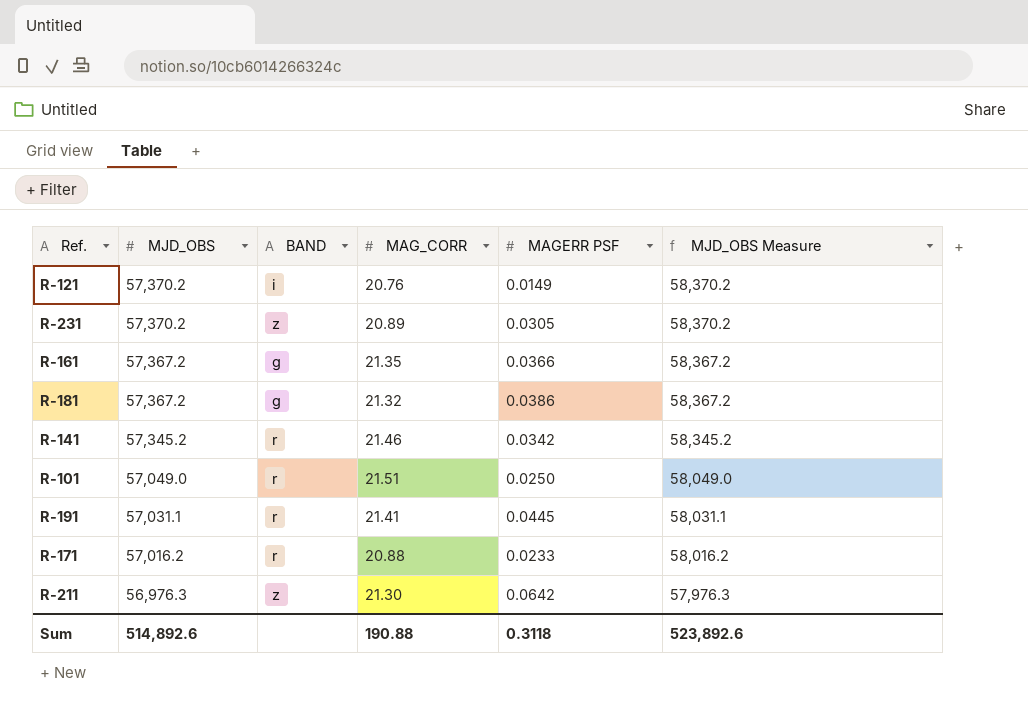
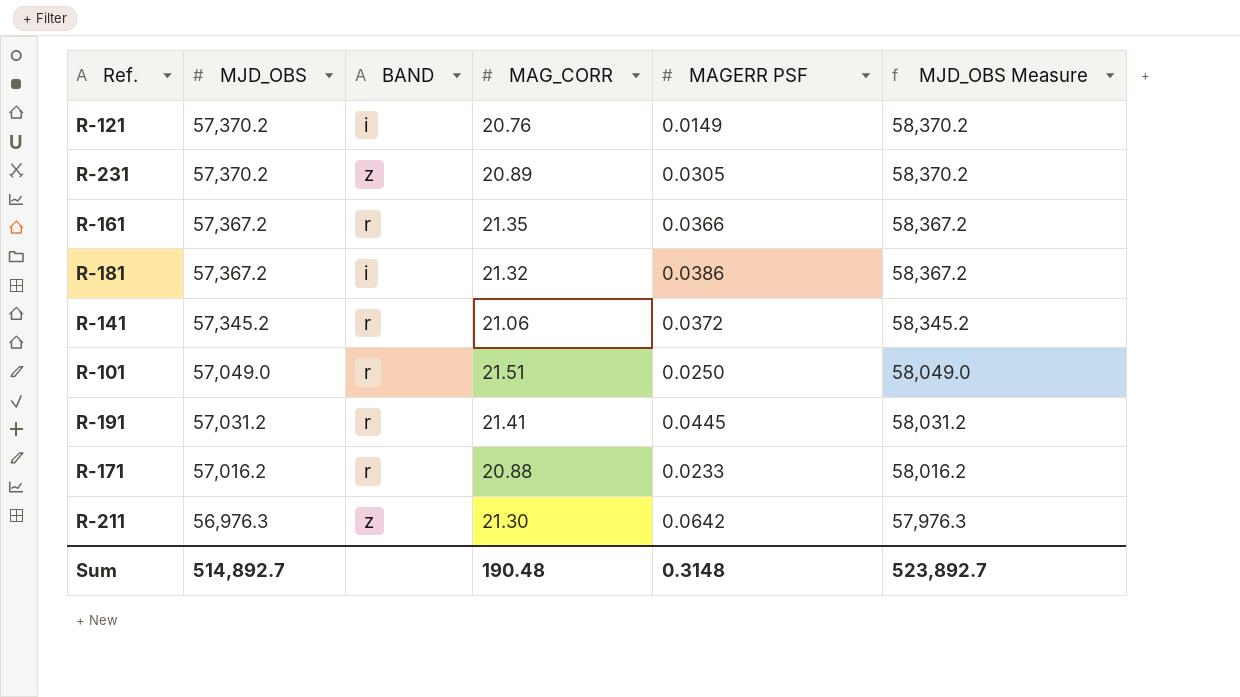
R-161 | BAND: g -> r
R-181 | BAND: g -> i
R-141 | MAG_CORR: 21.46 -> 21.06
R-141 | MAGERR PSF: 0.0342 -> 0.0372
R-191 | MJD_OBS: 57,031.1 -> 57,031.2
R-191 | MJD_OBS Measure: 58,031.1 -> 58,031.2
Sum | MJD_OBS: 514,892.6 -> 514,892.7
Sum | MAG_CORR: 190.88 -> 190.48
Sum | MAGERR PSF: 0.3118 -> 0.3148
Sum | MJD_OBS Measure: 523,892.6 -> 523,892.7

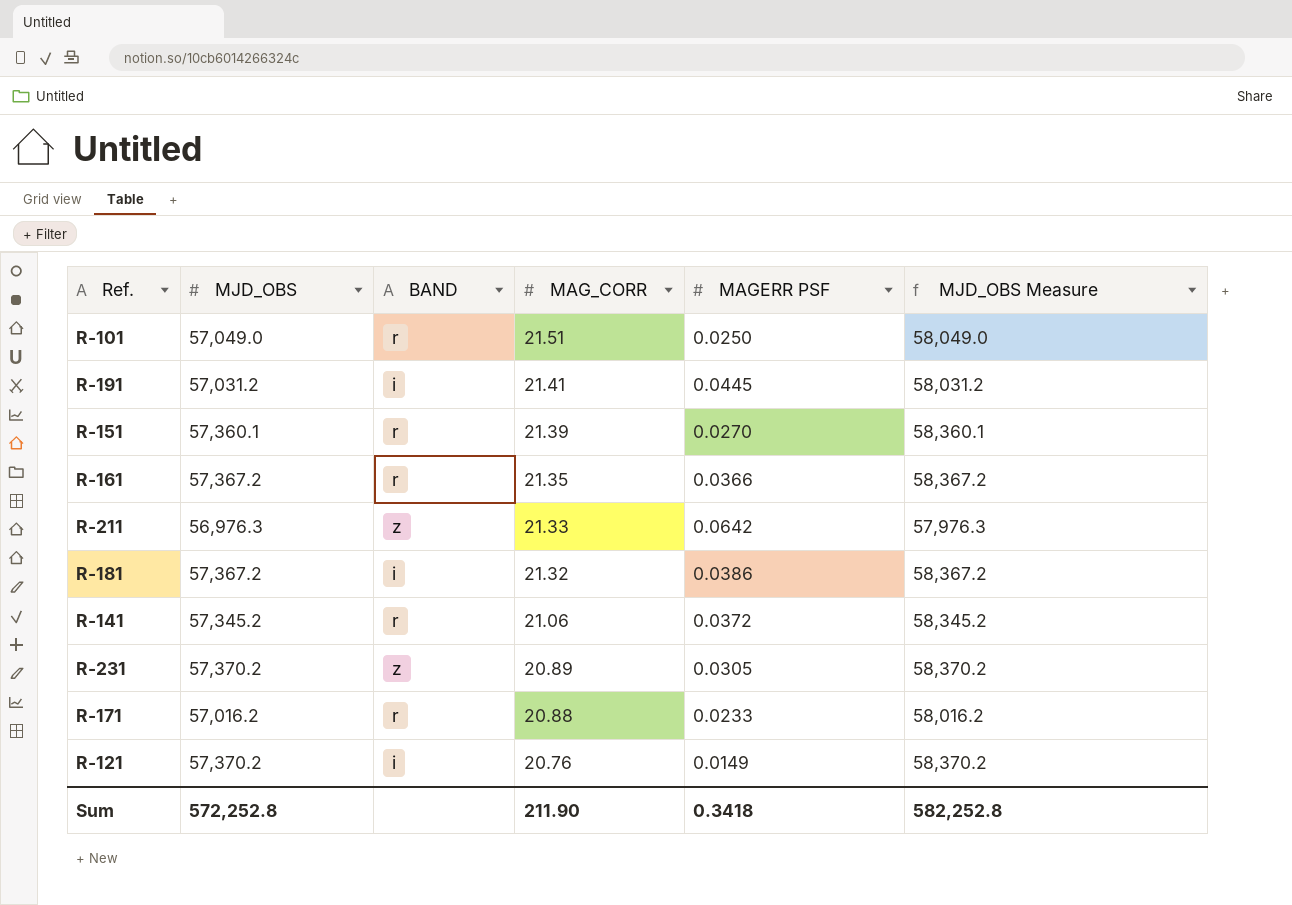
row order: MJD_OBS descending -> MAG_CORR descending
R-191 | BAND: r -> i
row R-151: none -> 57,360.1 | r | 21.39 | 0.0270 | 58,360.1
R-211 | MAG_CORR: 21.30 -> 21.33
Sum | MJD_OBS: 514,892.7 -> 572,252.8
Sum | MAG_CORR: 190.48 -> 211.90
Sum | MAGERR PSF: 0.3148 -> 0.3418
Sum | MJD_OBS Measure: 523,892.7 -> 582,252.8

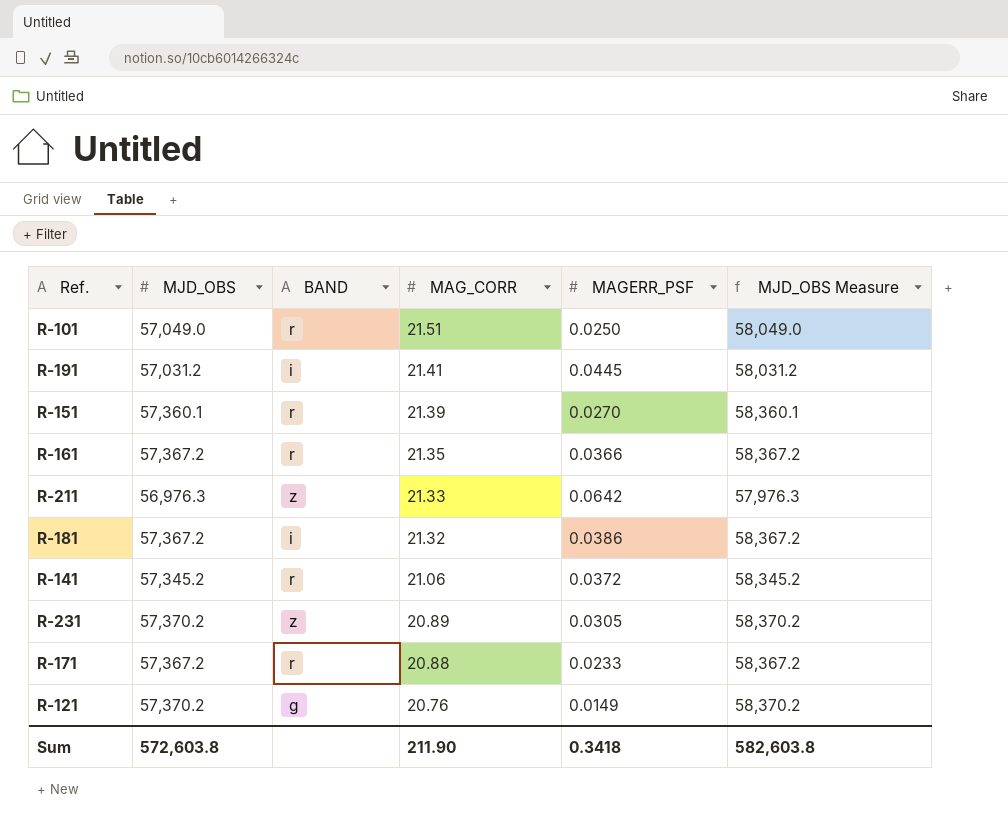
column name: MAGERR PSF -> MAGERR_PSF
R-171 | MJD_OBS: 57,016.2 -> 57,367.2
R-171 | MJD_OBS Measure: 58,016.2 -> 58,367.2
R-121 | BAND: i -> g
Sum | MJD_OBS: 572,252.8 -> 572,603.8
Sum | MJD_OBS Measure: 582,252.8 -> 582,603.8

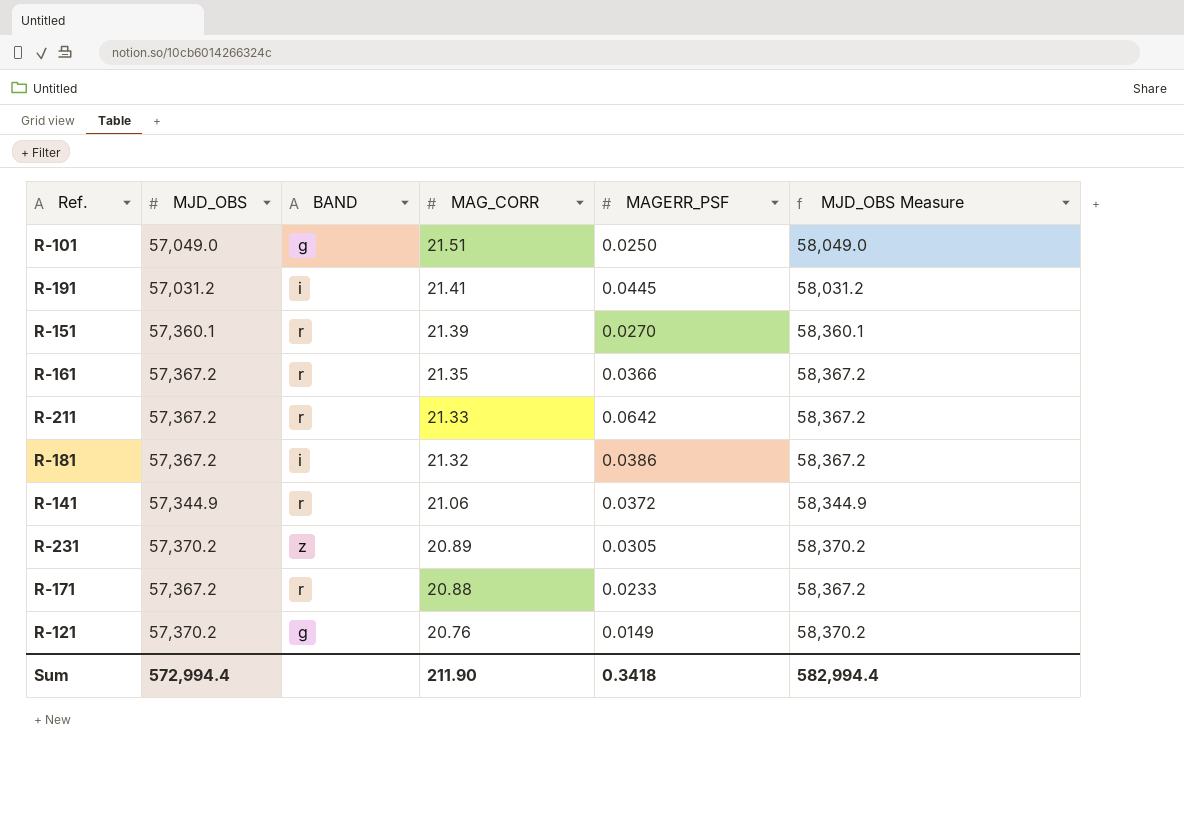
R-101 | BAND: r -> g
R-211 | MJD_OBS: 56,976.3 -> 57,367.2
R-211 | BAND: z -> r
R-211 | MJD_OBS Measure: 57,976.3 -> 58,367.2
R-141 | MJD_OBS: 57,345.2 -> 57,344.9
R-141 | MJD_OBS Measure: 58,345.2 -> 58,344.9
Sum | MJD_OBS: 572,603.8 -> 572,994.4
Sum | MJD_OBS Measure: 582,603.8 -> 582,994.4

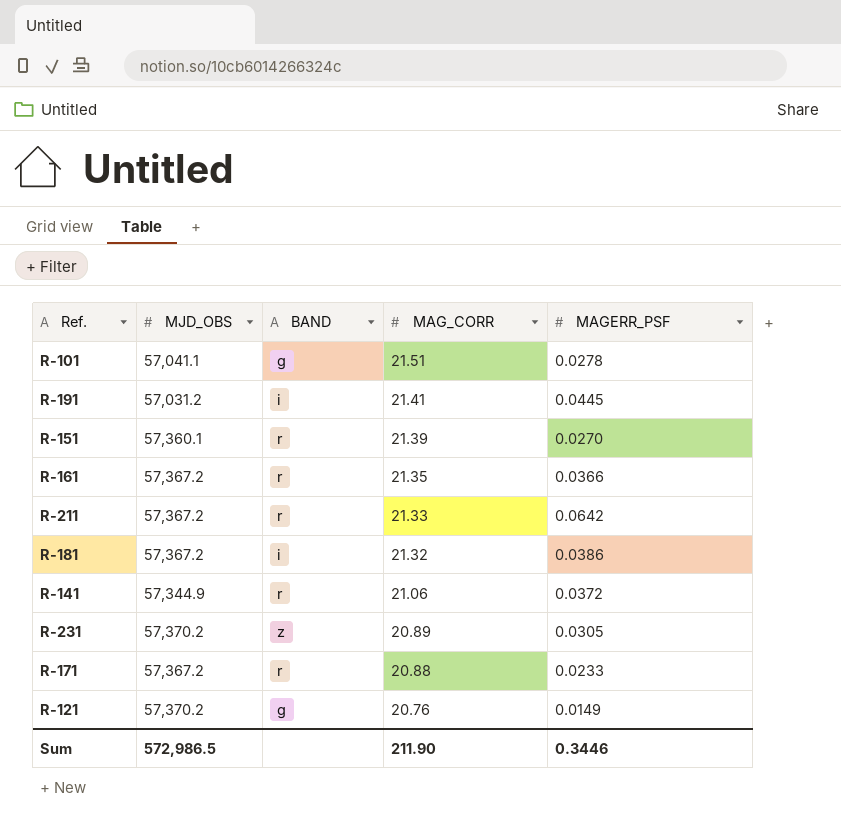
column MJD_OBS Measure | formula: [MJD_OBS] + 1000 -> none
R-101 | MJD_OBS: 57,049.0 -> 57,041.1
R-101 | MAGERR_PSF: 0.0250 -> 0.0278
Sum | MJD_OBS: 572,994.4 -> 572,986.5
Sum | MAGERR_PSF: 0.3418 -> 0.3446

